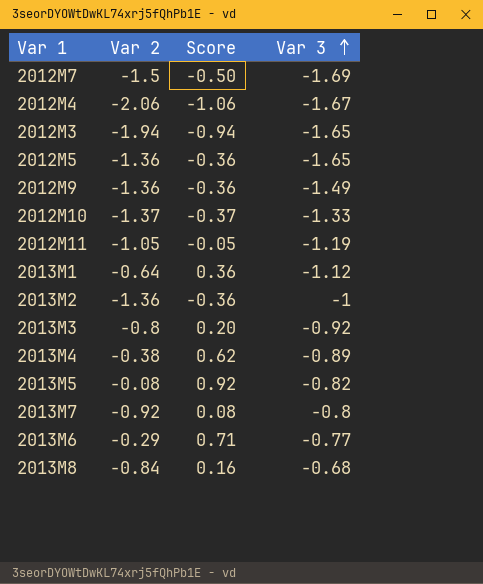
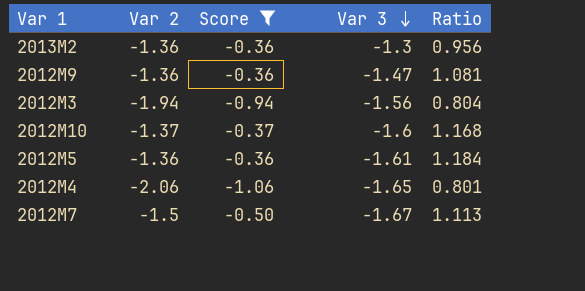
filter: none -> Score <= -0.36
row order: Var 3 ascending -> Var 3 descending
column Ratio | formula: none -> [Var 3] / [Var 2]
2013M2 | Var 3: -1 -> -1.3
2012M9 | Var 3: -1.49 -> -1.47
2012M3 | Var 3: -1.65 -> -1.56
2012M10 | Var 3: -1.33 -> -1.6
2012M5 | Var 3: -1.65 -> -1.61
2012M4 | Var 3: -1.67 -> -1.65
2012M7 | Var 3: -1.69 -> -1.67

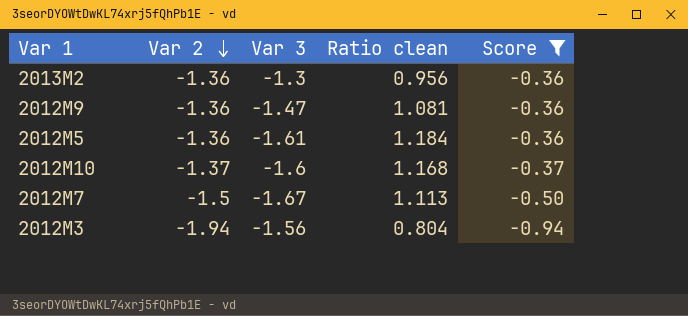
row order: Var 3 descending -> Var 2 descending
column name: Ratio -> Ratio clean
column Score | position: 3 -> 5
row 2012M4: -2.06 | -1.06 | -1.65 | 0.801 -> none

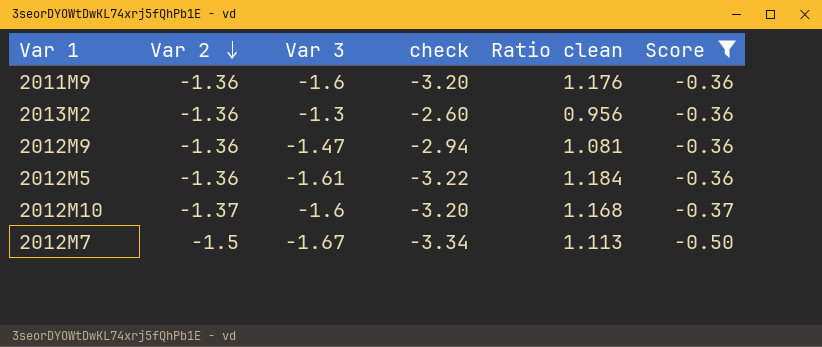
column check | formula: none -> [Var 3] * 2
row 2012M3: -1.94 | -1.56 | 0.804 | -0.94 -> none
row 2011M9: none -> -1.36 | -1.6 | -3.20 | 1.176 | -0.36

